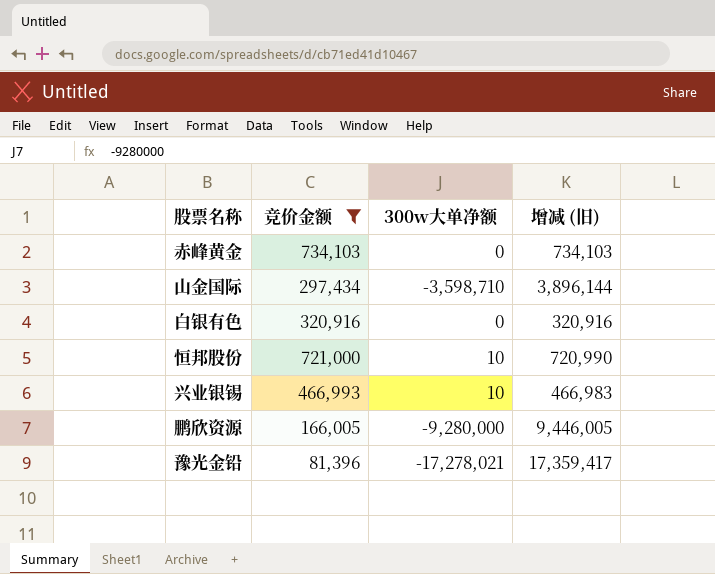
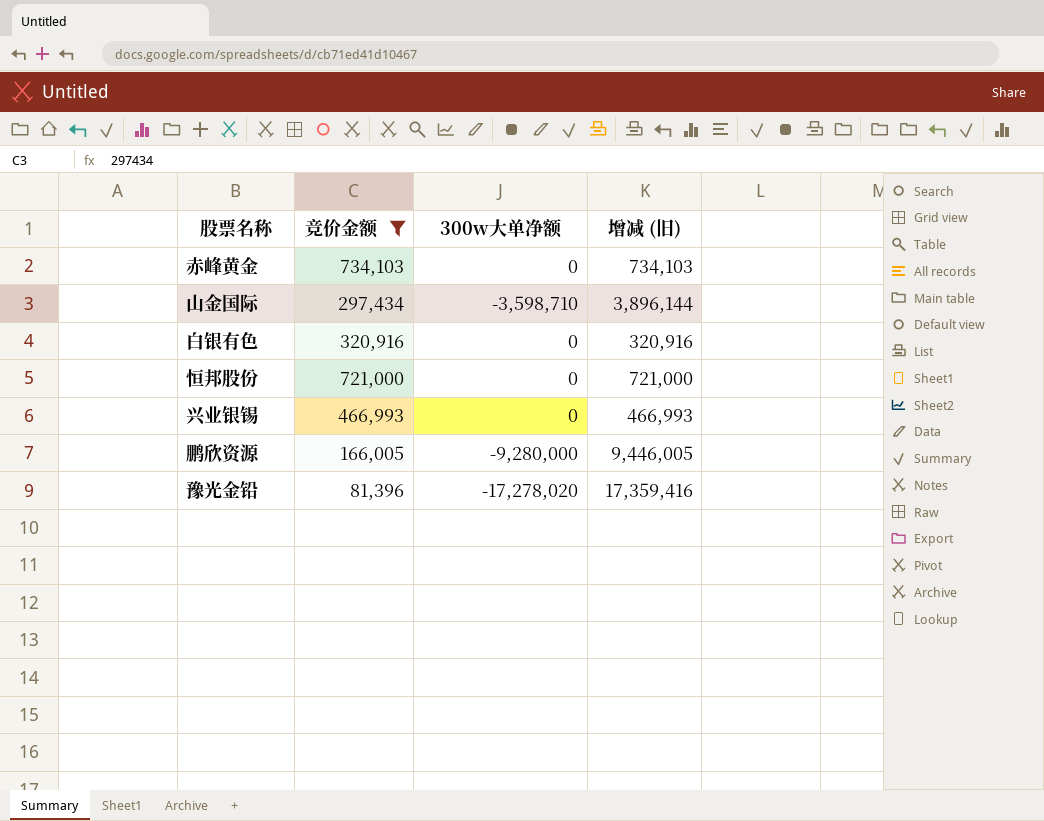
恒邦股份 | 300w大单净额: 10 -> 0
恒邦股份 | 增减 (旧): 720,990 -> 721,000
兴业银锡 | 300w大单净额: 10 -> 0
兴业银锡 | 增减 (旧): 466,983 -> 466,993
豫光金铅 | 300w大单净额: -17,278,021 -> -17,278,020
豫光金铅 | 增减 (旧): 17,359,417 -> 17,359,416

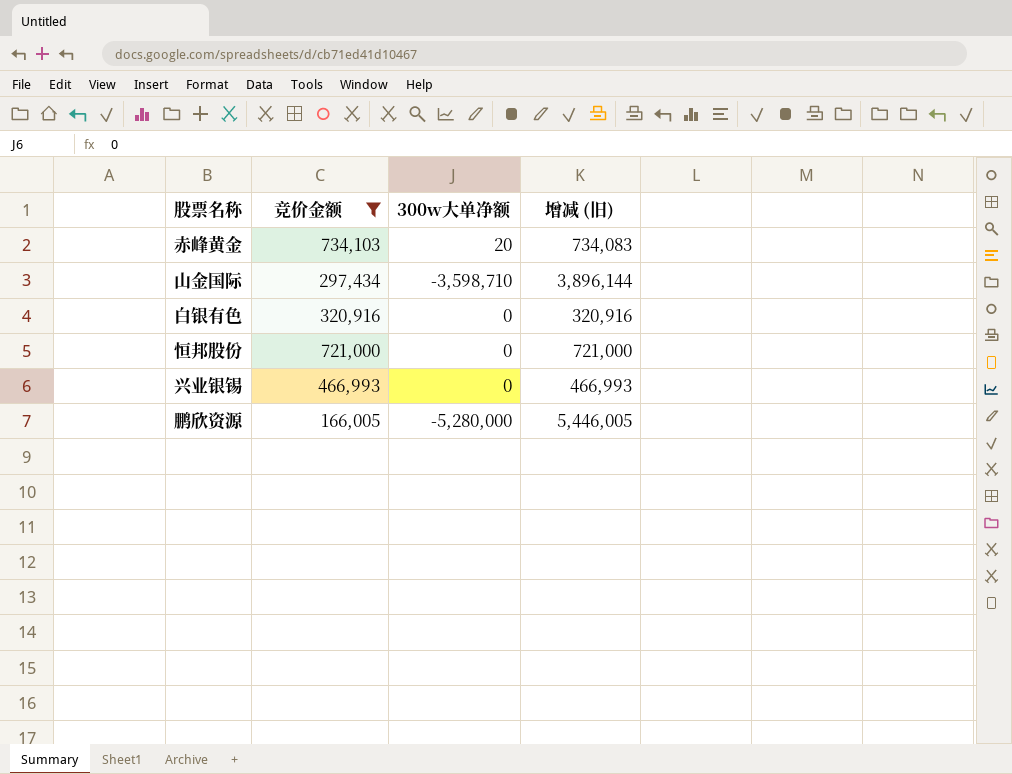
row 豫光金铅: 81,396 | -17,278,020 | 17,359,416 -> none
赤峰黄金 | 300w大单净额: 0 -> 20
赤峰黄金 | 增减 (旧): 734,103 -> 734,083
鹏欣资源 | 300w大单净额: -9,280,000 -> -5,280,000
鹏欣资源 | 增减 (旧): 9,446,005 -> 5,446,005

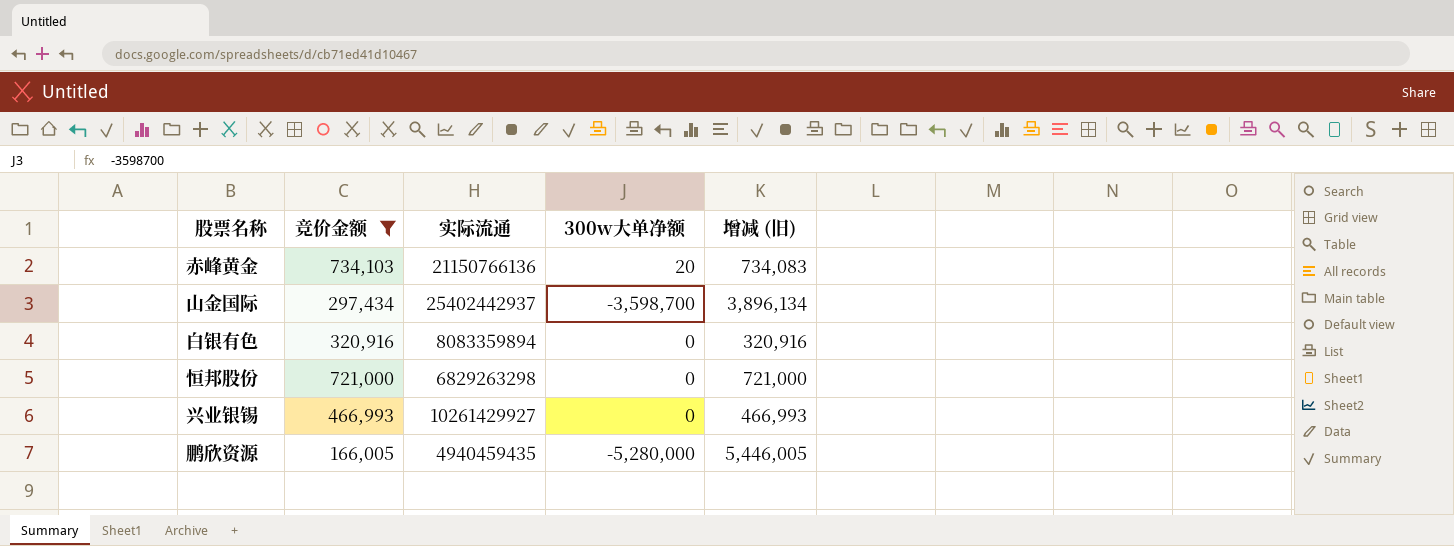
column 实际流通 | position: none -> 3
山金国际 | 300w大单净额: -3,598,710 -> -3,598,700
山金国际 | 增减 (旧): 3,896,144 -> 3,896,134

